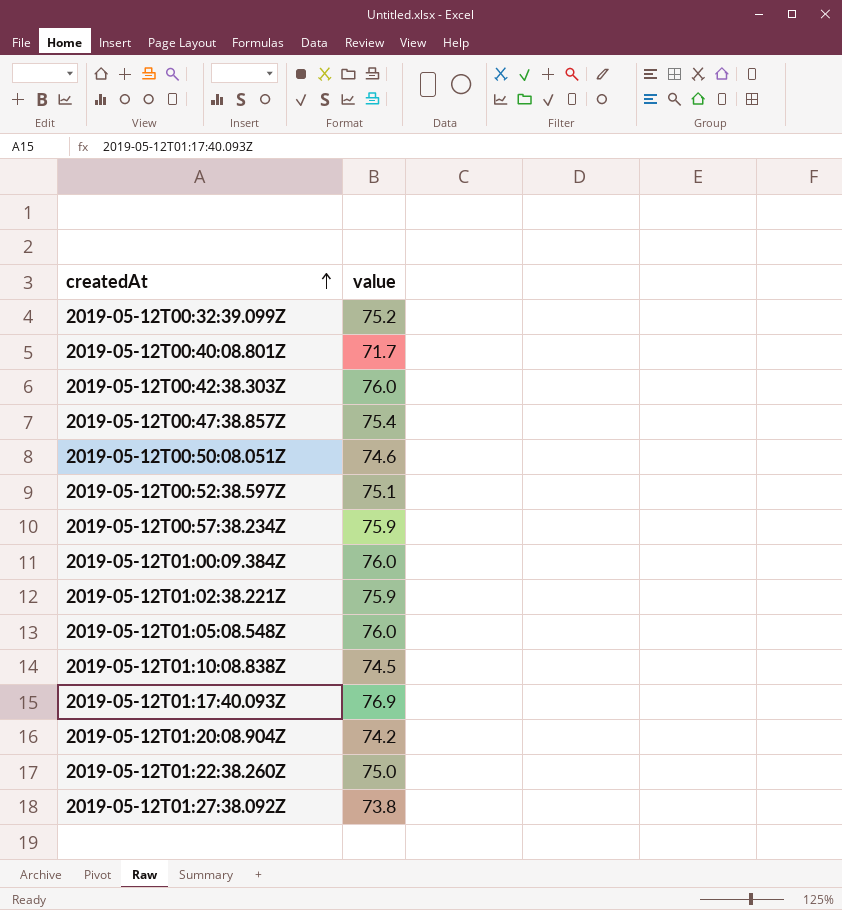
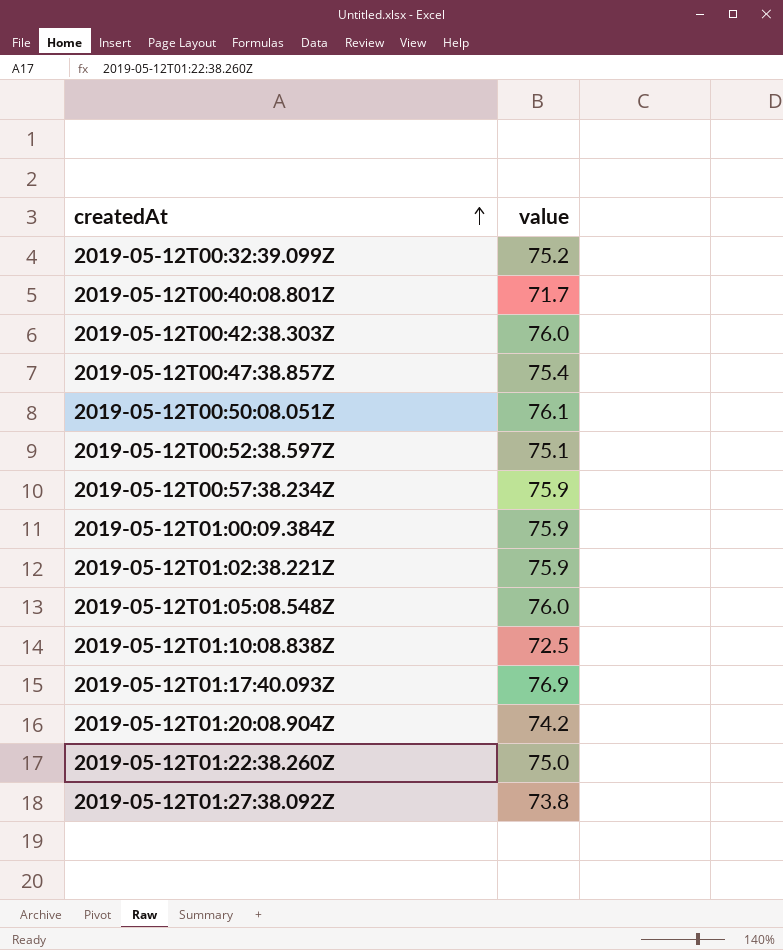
2019-05-12T00:50:08.051Z | value: 74.6 -> 76.1
2019-05-12T01:00:09.384Z | value: 76.0 -> 75.9
2019-05-12T01:10:08.838Z | value: 74.5 -> 72.5

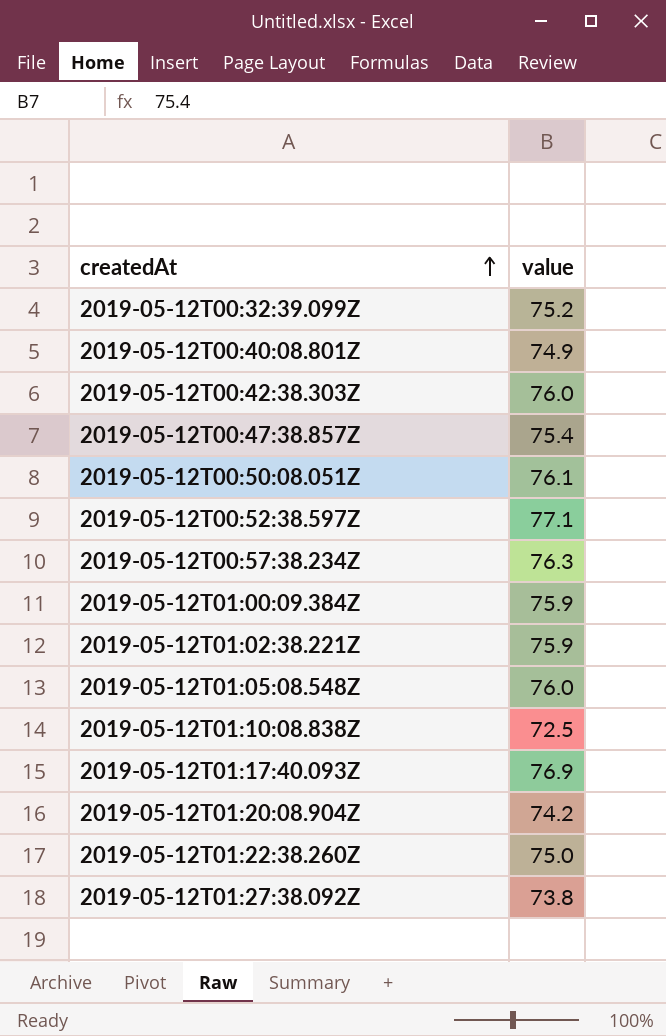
2019-05-12T00:40:08.801Z | value: 71.7 -> 74.9
2019-05-12T00:52:38.597Z | value: 75.1 -> 77.1
2019-05-12T00:57:38.234Z | value: 75.9 -> 76.3

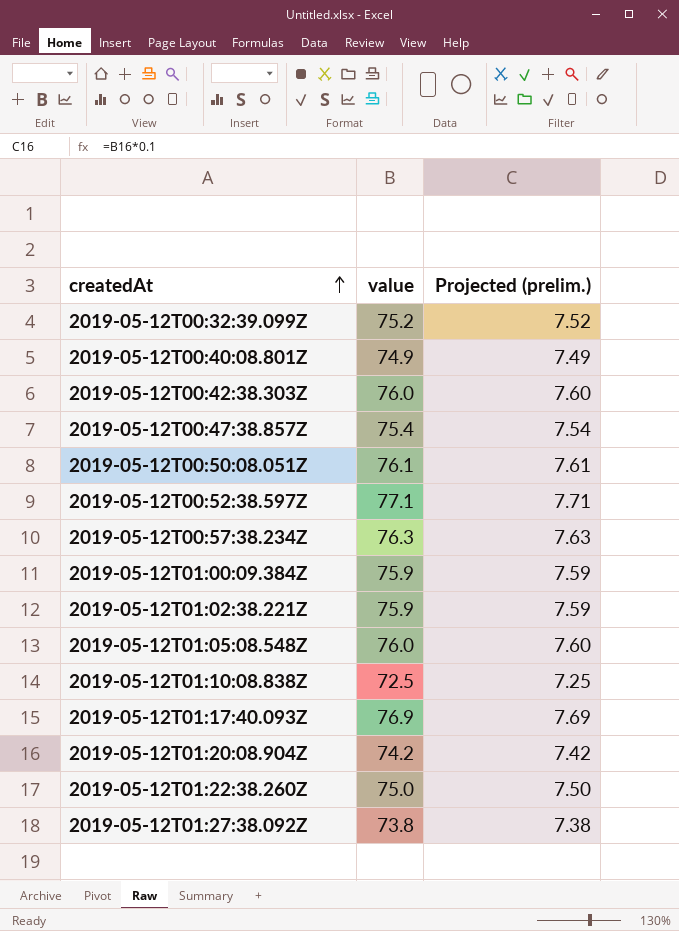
column Projected (prelim.) | formula: none -> [value] * 0.1

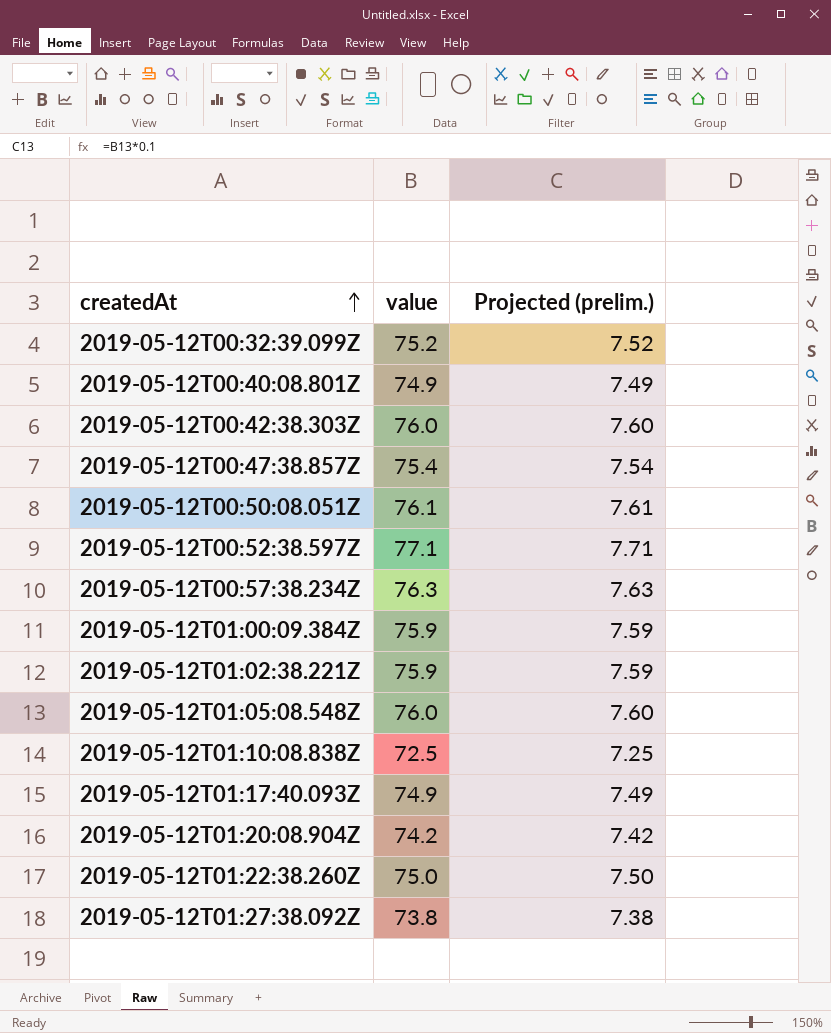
2019-05-12T01:17:40.093Z | value: 76.9 -> 74.9
2019-05-12T01:17:40.093Z | Projected (prelim.): 7.69 -> 7.49

